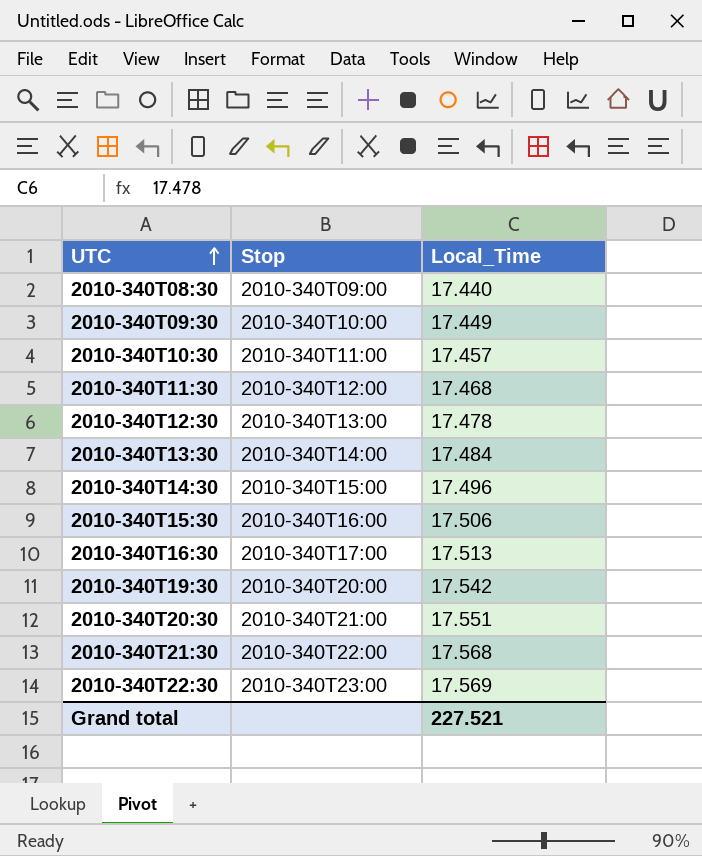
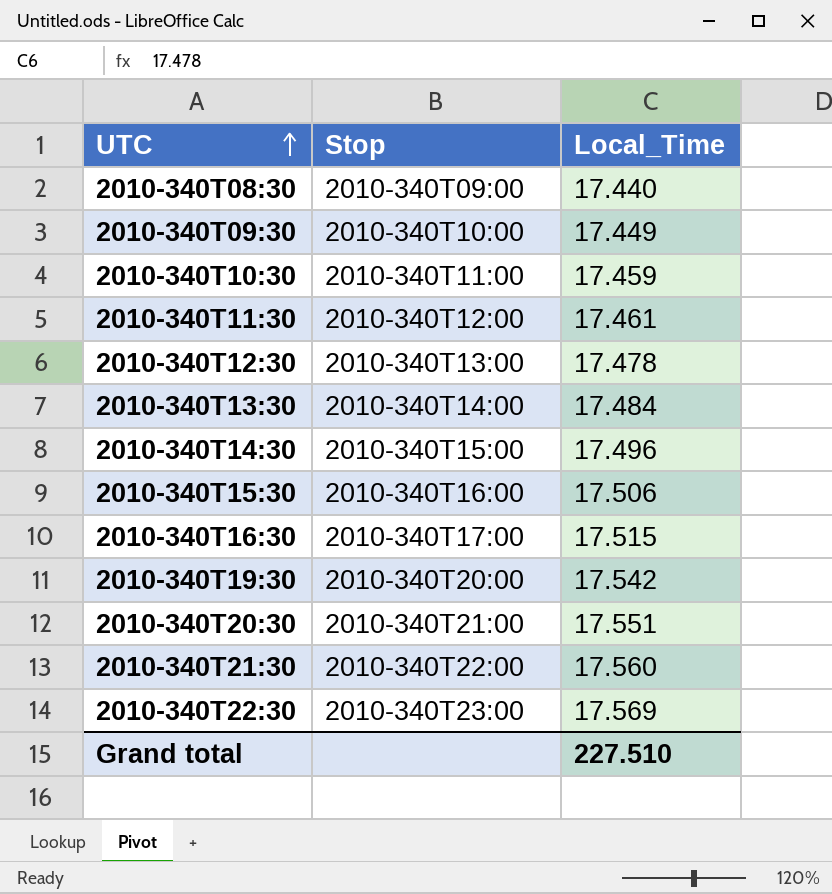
2010-340T10:30 | Local_Time: 17.457 -> 17.459
2010-340T11:30 | Local_Time: 17.468 -> 17.461
2010-340T16:30 | Local_Time: 17.513 -> 17.515
2010-340T21:30 | Local_Time: 17.568 -> 17.560
Grand total | Local_Time: 227.521 -> 227.510

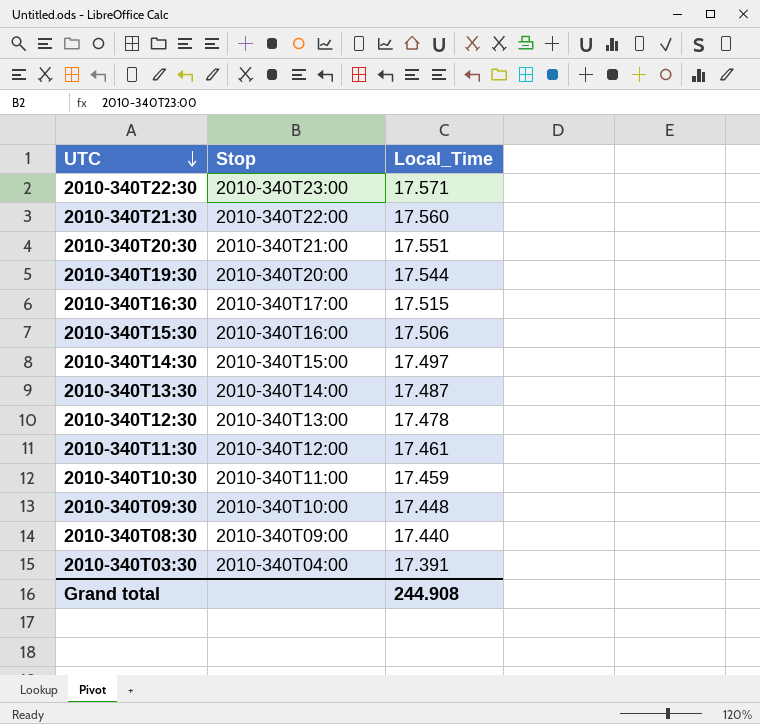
row order: UTC ascending -> UTC descending
2010-340T22:30 | Local_Time: 17.569 -> 17.571
2010-340T19:30 | Local_Time: 17.542 -> 17.544
2010-340T14:30 | Local_Time: 17.496 -> 17.497
2010-340T13:30 | Local_Time: 17.484 -> 17.487
2010-340T09:30 | Local_Time: 17.449 -> 17.448
row 2010-340T03:30: none -> 2010-340T04:00 | 17.391
Grand total | Local_Time: 227.510 -> 244.908

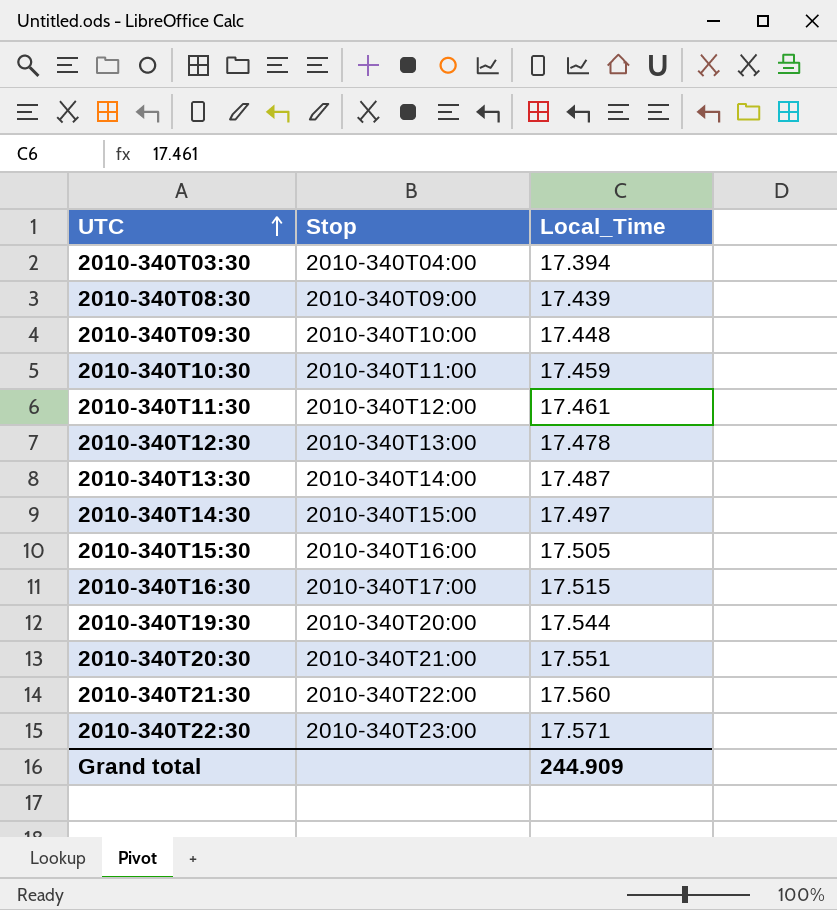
row order: UTC descending -> UTC ascending
2010-340T03:30 | Local_Time: 17.391 -> 17.394
2010-340T08:30 | Local_Time: 17.440 -> 17.439
2010-340T15:30 | Local_Time: 17.506 -> 17.505
Grand total | Local_Time: 244.908 -> 244.909

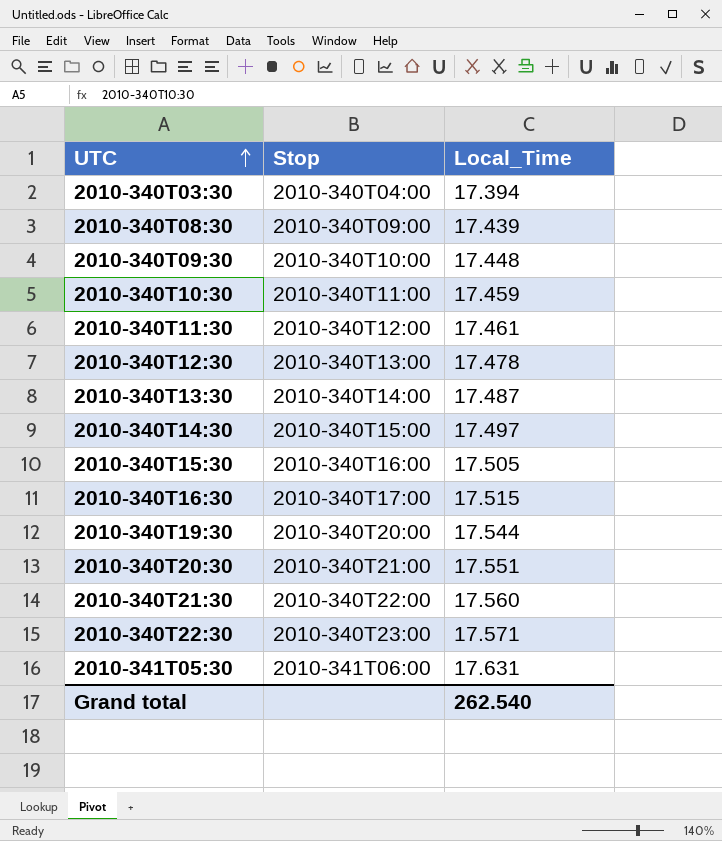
row 2010-341T05:30: none -> 2010-341T06:00 | 17.631
Grand total | Local_Time: 244.909 -> 262.540

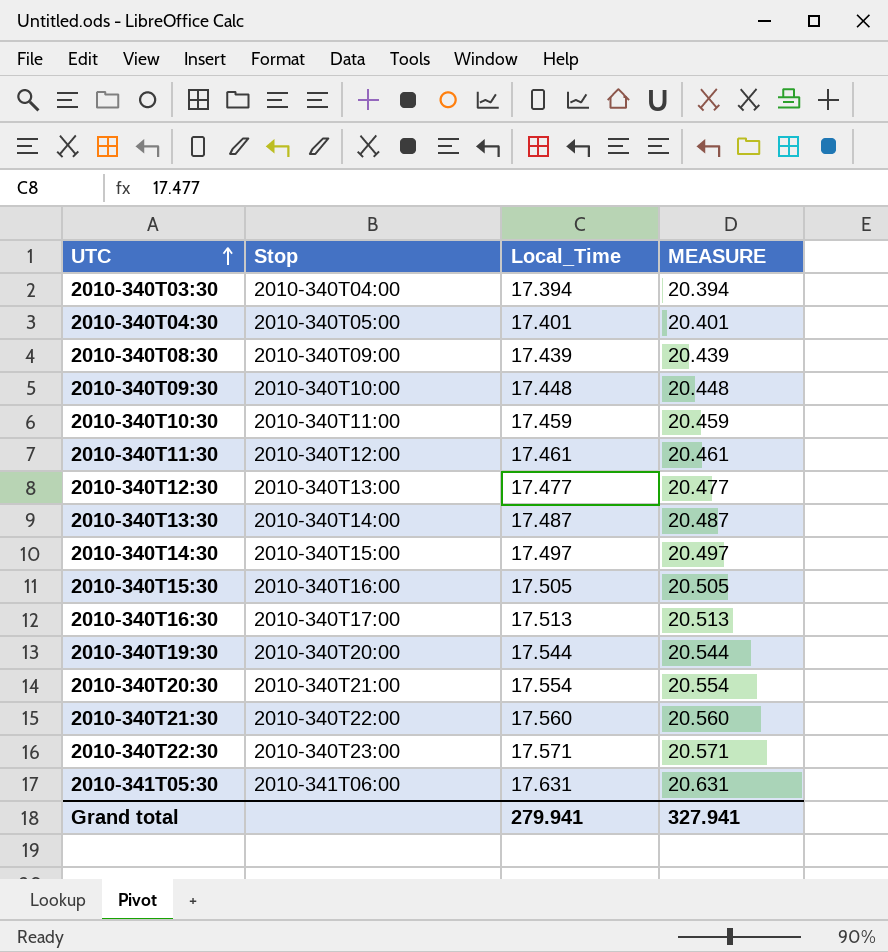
column MEASURE | formula: none -> [Local_Time] + 3
row 2010-340T04:30: none -> 2010-340T05:00 | 17.401 | 20.401
2010-340T12:30 | Local_Time: 17.478 -> 17.477
2010-340T16:30 | Local_Time: 17.515 -> 17.513
2010-340T20:30 | Local_Time: 17.551 -> 17.554
Grand total | Local_Time: 262.540 -> 279.941

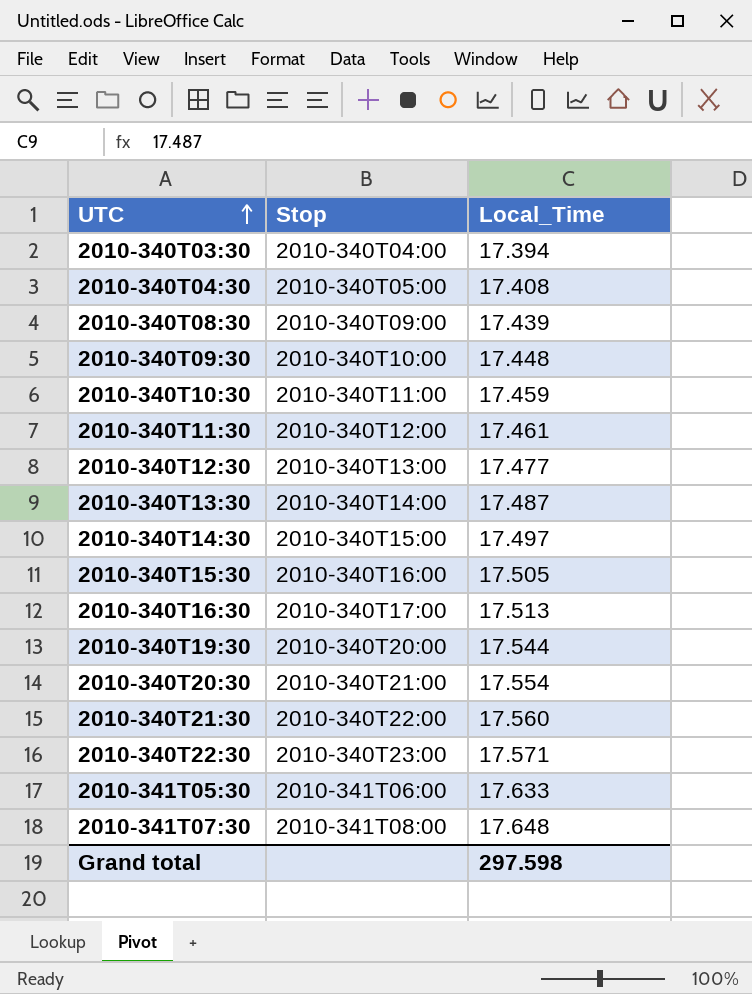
column MEASURE | formula: [Local_Time] + 3 -> none
2010-340T04:30 | Local_Time: 17.401 -> 17.408
2010-341T05:30 | Local_Time: 17.631 -> 17.633
row 2010-341T07:30: none -> 2010-341T08:00 | 17.648
Grand total | Local_Time: 279.941 -> 297.598

